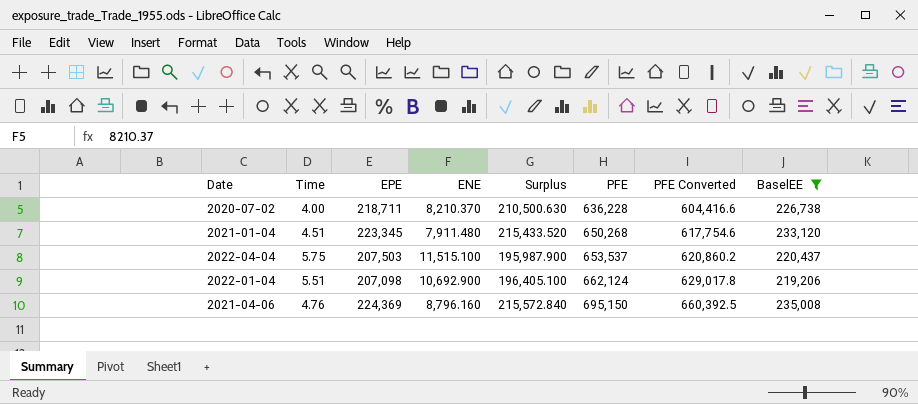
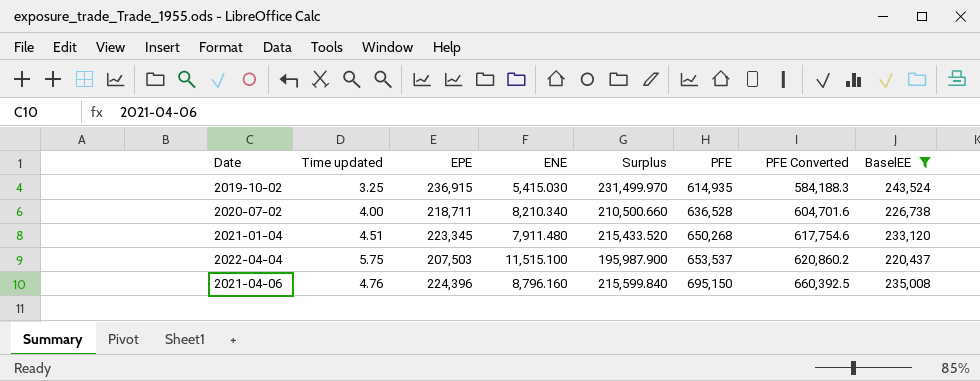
column name: Time -> Time updated
row 2022-01-04: 5.51 | 207,098 | 10,692.900 | 196,405.100 | 662,124 | 629,017.8 | 219,206 -> none
row 2019-10-02: none -> 3.25 | 236,915 | 5,415.030 | 231,499.970 | 614,935 | 584,188.3 | 243,524
2020-07-02 | ENE: 8,210.370 -> 8,210.340
2020-07-02 | Surplus: 210,500.630 -> 210,500.660
2020-07-02 | PFE: 636,228 -> 636,528
2020-07-02 | PFE Converted: 604,416.6 -> 604,701.6
2021-04-06 | EPE: 224,369 -> 224,396
2021-04-06 | Surplus: 215,572.840 -> 215,599.840

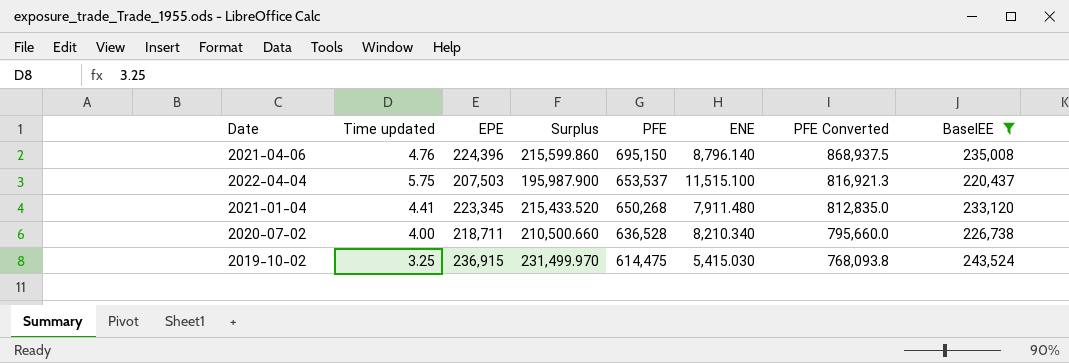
row order: PFE ascending -> PFE descending
column ENE | position: 4 -> 6
column PFE Converted | formula: [PFE] * 0.95 -> [PFE] * 1.25
2021-04-06 | Surplus: 215,599.840 -> 215,599.860
2021-04-06 | ENE: 8,796.160 -> 8,796.140
2021-01-04 | Time updated: 4.51 -> 4.41
2019-10-02 | PFE: 614,935 -> 614,475

